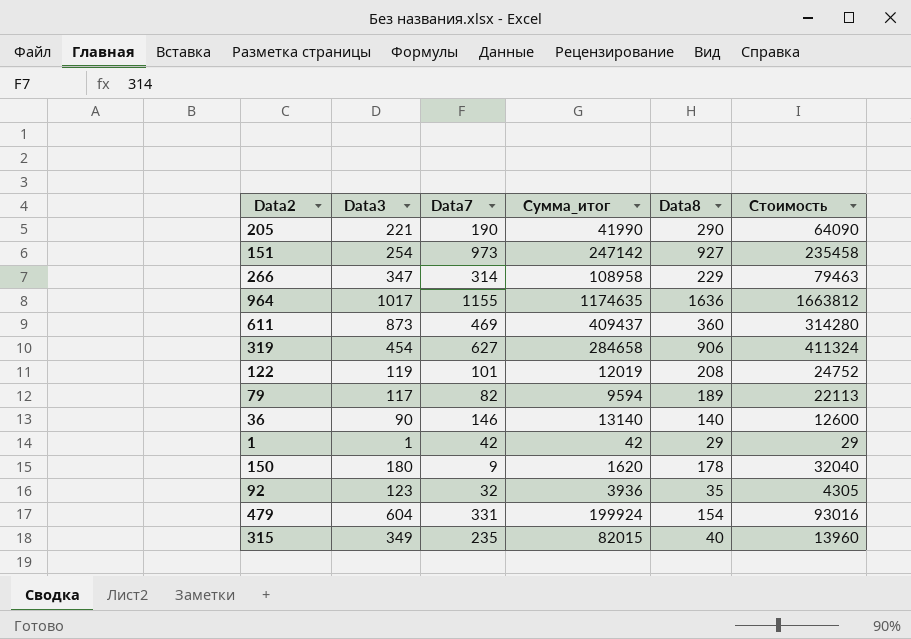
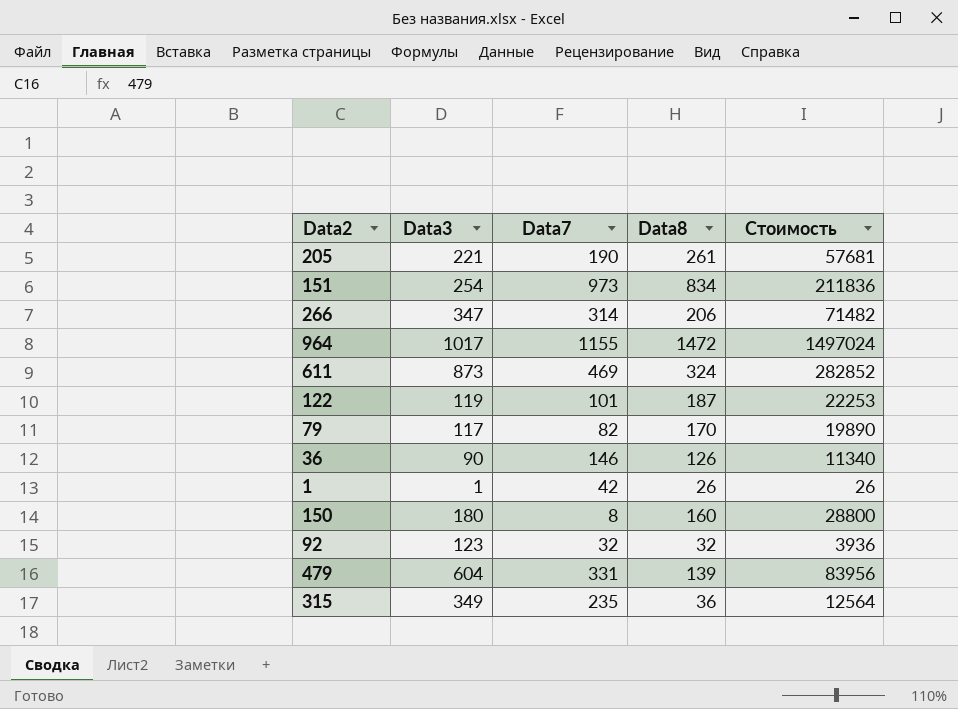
column Сумма_итог | formula: [Data3] * [Data7] -> none
row 319: 454 | 627 | 284658 | 906 | 411324 -> none
205 | Data8: 290 -> 261
205 | Стоимость: 64090 -> 57681
151 | Data8: 927 -> 834
151 | Стоимость: 235458 -> 211836
266 | Data8: 229 -> 206
266 | Стоимость: 79463 -> 71482
964 | Data8: 1636 -> 1472
964 | Стоимость: 1663812 -> 1497024
611 | Data8: 360 -> 324
611 | Стоимость: 314280 -> 282852
122 | Data8: 208 -> 187
122 | Стоимость: 24752 -> 22253
79 | Data8: 189 -> 170
79 | Стоимость: 22113 -> 19890
36 | Data8: 140 -> 126
36 | Стоимость: 12600 -> 11340
1 | Data8: 29 -> 26
1 | Стоимость: 29 -> 26
150 | Data7: 9 -> 8
150 | Data8: 178 -> 160
150 | Стоимость: 32040 -> 28800
92 | Data8: 35 -> 32
92 | Стоимость: 4305 -> 3936
479 | Data8: 154 -> 139
479 | Стоимость: 93016 -> 83956
315 | Data8: 40 -> 36
315 | Стоимость: 13960 -> 12564

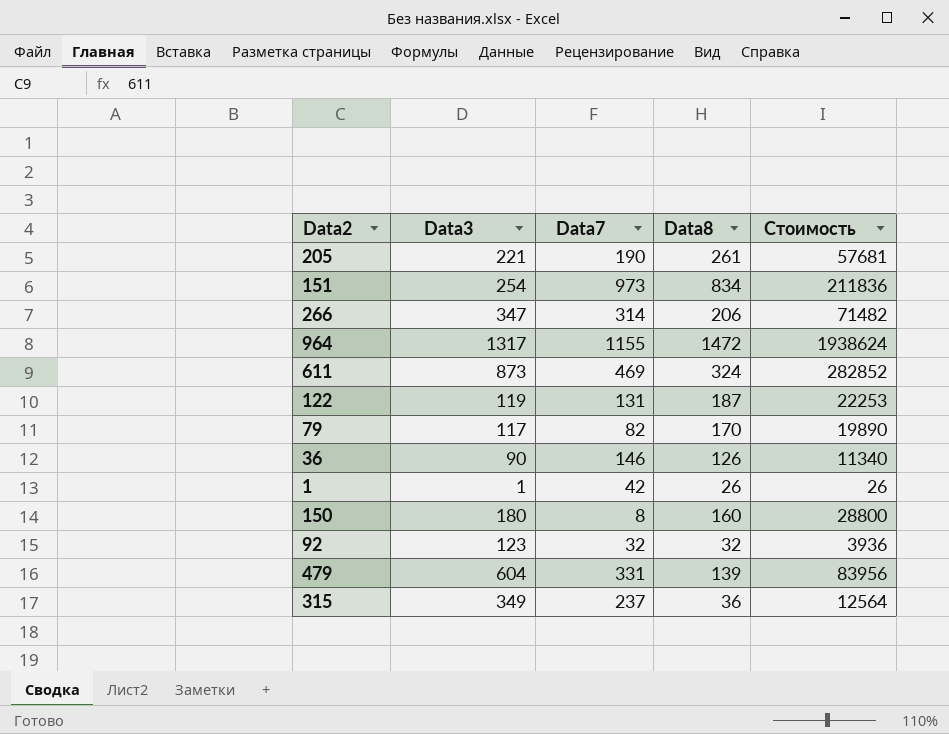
964 | Data3: 1017 -> 1317
964 | Стоимость: 1497024 -> 1938624
122 | Data7: 101 -> 131
315 | Data7: 235 -> 237

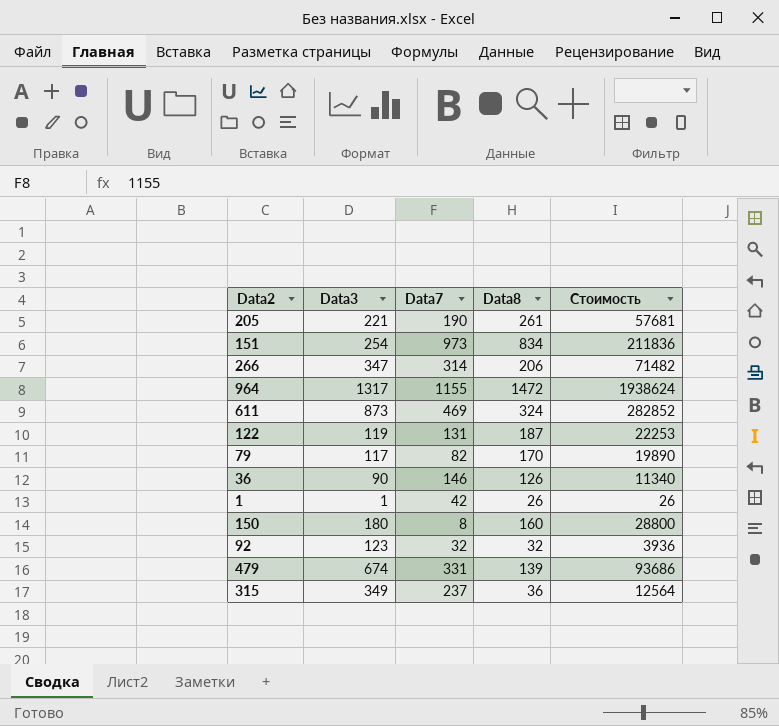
479 | Data3: 604 -> 674
479 | Стоимость: 83956 -> 93686

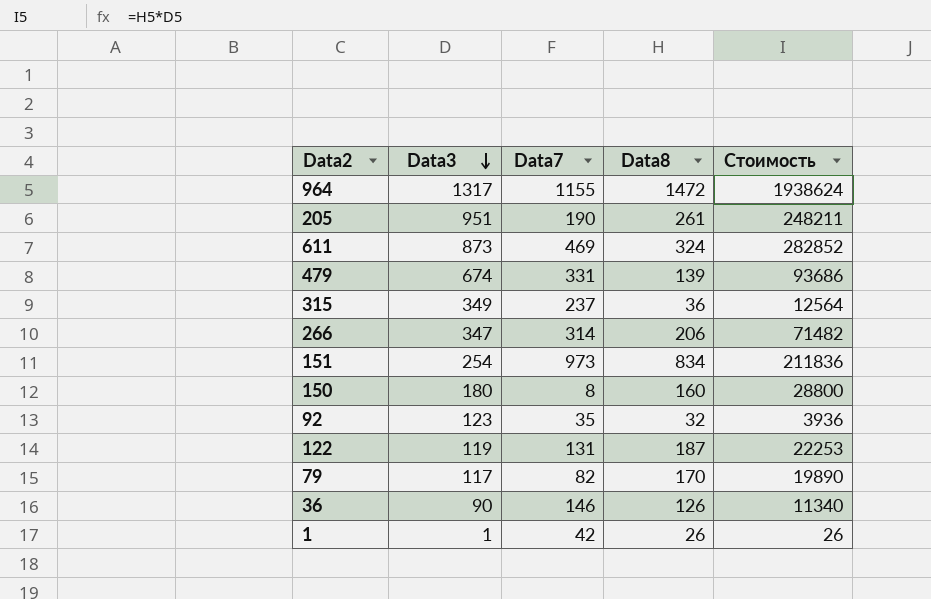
row order: none -> Data3 descending
205 | Data3: 221 -> 951
205 | Стоимость: 57681 -> 248211
92 | Data7: 32 -> 35

